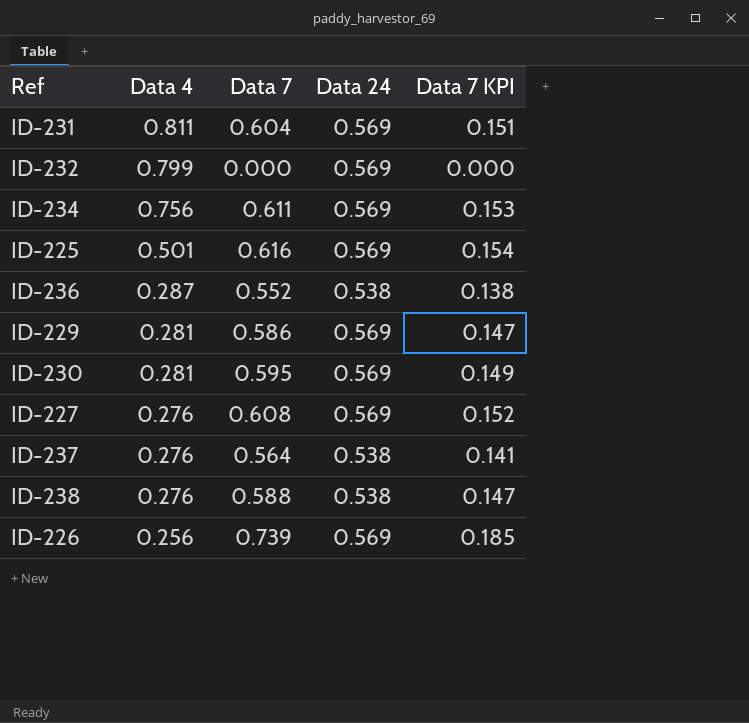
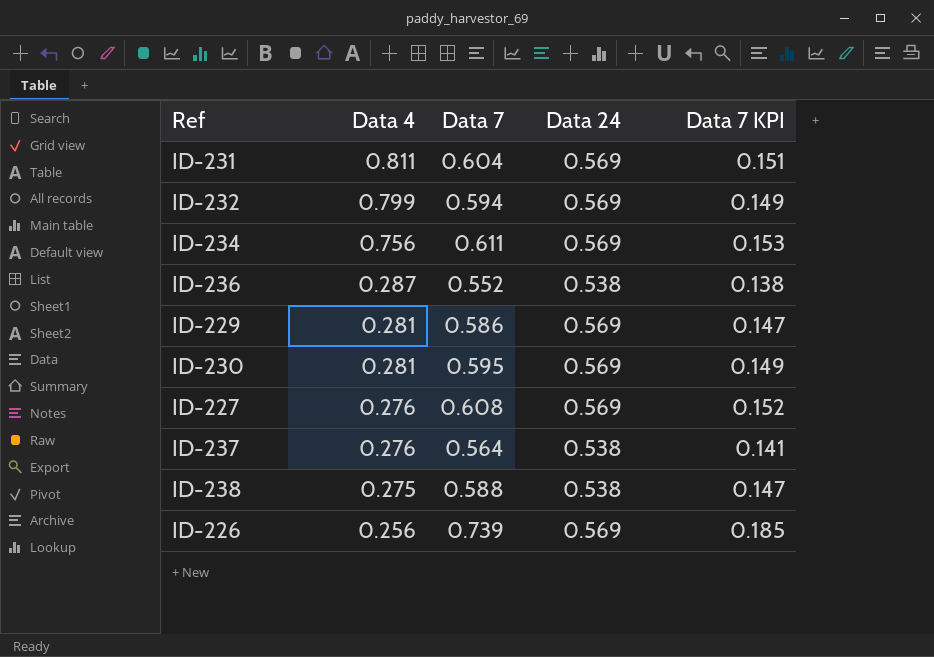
row ID-225: 0.501 | 0.616 | 0.569 | 0.154 -> none
ID-232 | Data 7: 0.000 -> 0.594
ID-232 | Data 7 KPI: 0.000 -> 0.149
ID-238 | Data 4: 0.276 -> 0.275

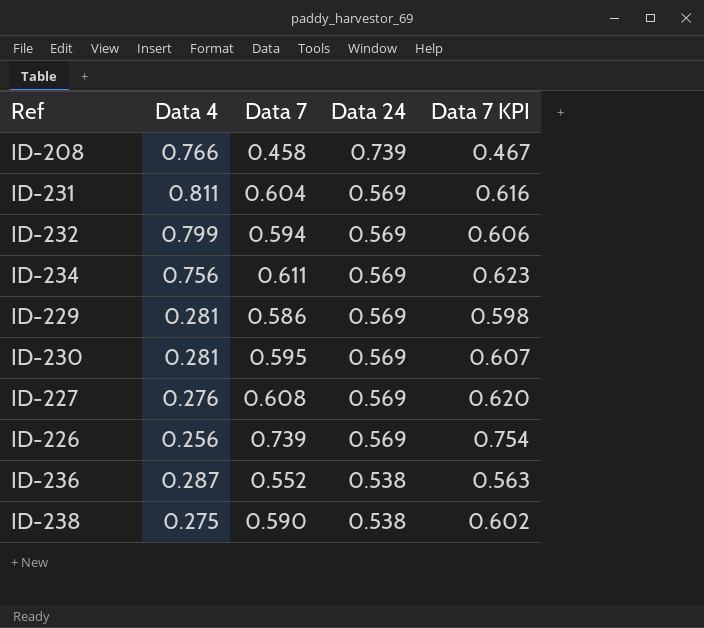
row order: Data 4 descending -> Data 24 descending
column Data 7 KPI | formula: [Data 7] * 0.25 -> [Data 7] * 1.02
row ID-237: 0.276 | 0.564 | 0.538 | 0.141 -> none
row ID-208: none -> 0.766 | 0.458 | 0.739 | 0.467
ID-238 | Data 7: 0.588 -> 0.590

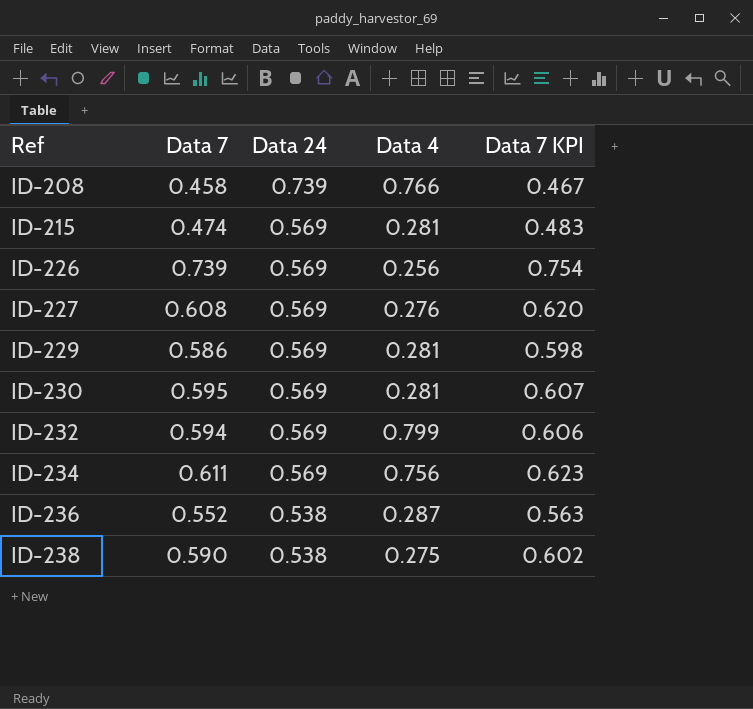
row order: Data 24 descending -> Ref ascending
column Data 4 | position: 2 -> 4
row ID-231: 0.811 | 0.604 | 0.569 | 0.616 -> none
row ID-215: none -> 0.474 | 0.569 | 0.281 | 0.483

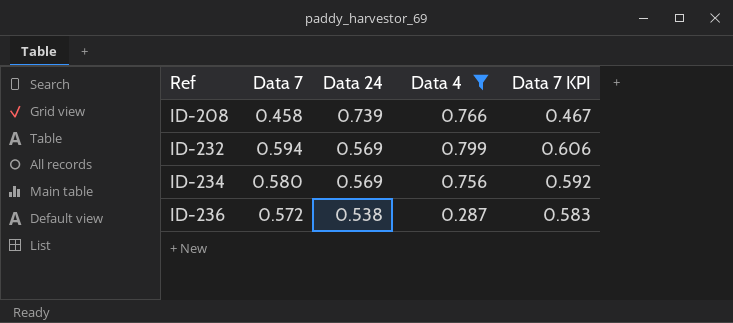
filter: none -> Data 4 >= 0.287
ID-234 | Data 7: 0.611 -> 0.580
ID-234 | Data 7 KPI: 0.623 -> 0.592
ID-236 | Data 7: 0.552 -> 0.572
ID-236 | Data 7 KPI: 0.563 -> 0.583

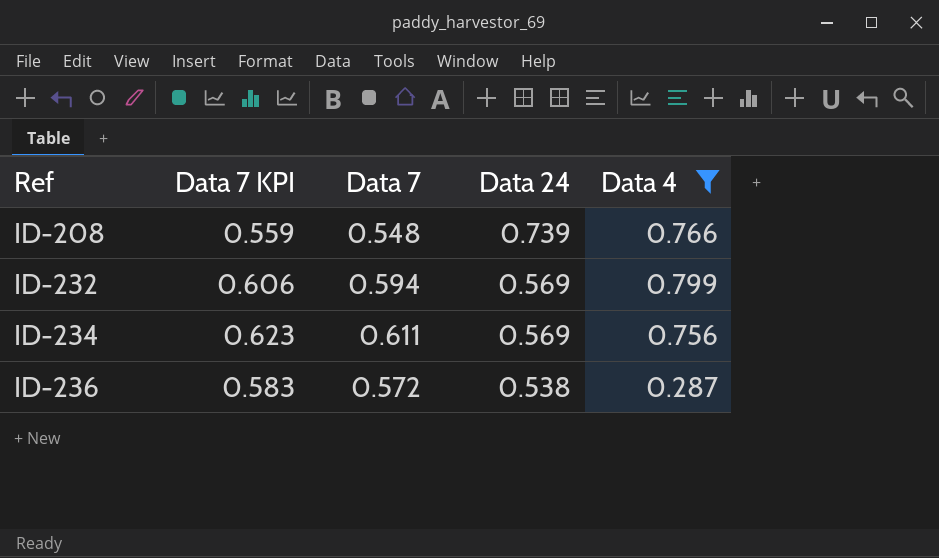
column Data 7 KPI | position: 5 -> 2
ID-208 | Data 7 KPI: 0.467 -> 0.559
ID-208 | Data 7: 0.458 -> 0.548
ID-234 | Data 7 KPI: 0.592 -> 0.623
ID-234 | Data 7: 0.580 -> 0.611

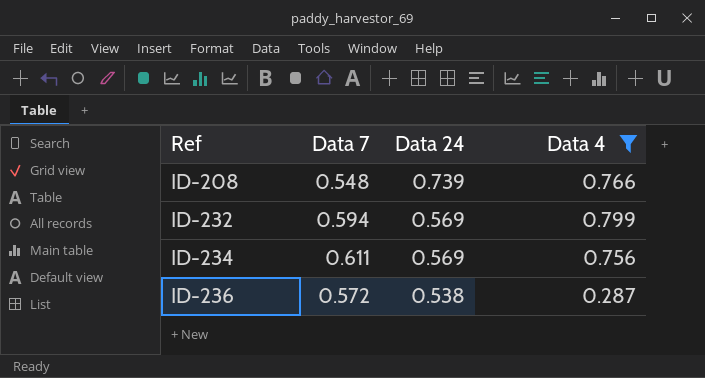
column Data 7 KPI | formula: [Data 7] * 1.02 -> none

